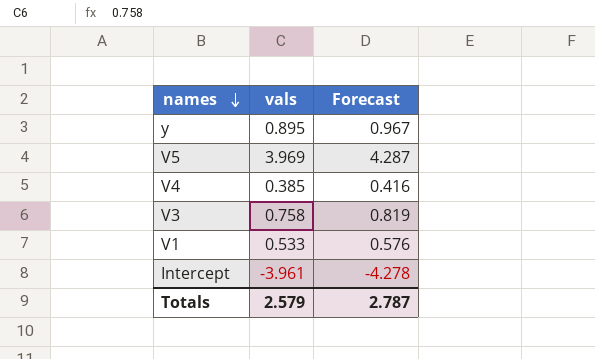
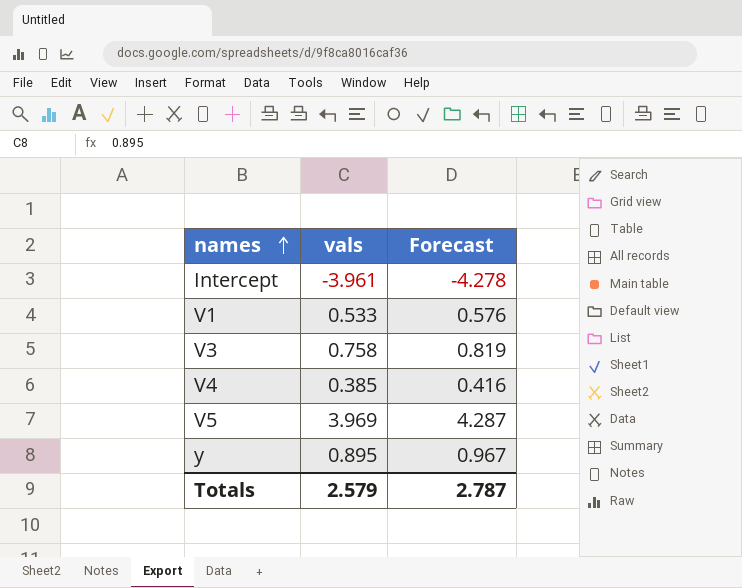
row order: names descending -> names ascending

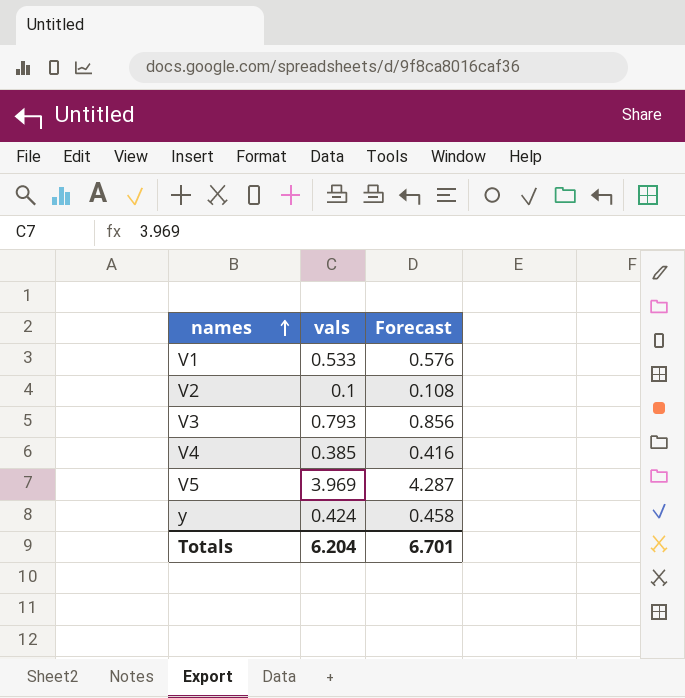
row Intercept: -3.961 | -4.278 -> none
row V2: none -> 0.1 | 0.108
V3 | vals: 0.758 -> 0.793
V3 | Forecast: 0.819 -> 0.856
y | vals: 0.895 -> 0.424
y | Forecast: 0.967 -> 0.458
Totals | vals: 2.579 -> 6.204
Totals | Forecast: 2.787 -> 6.701

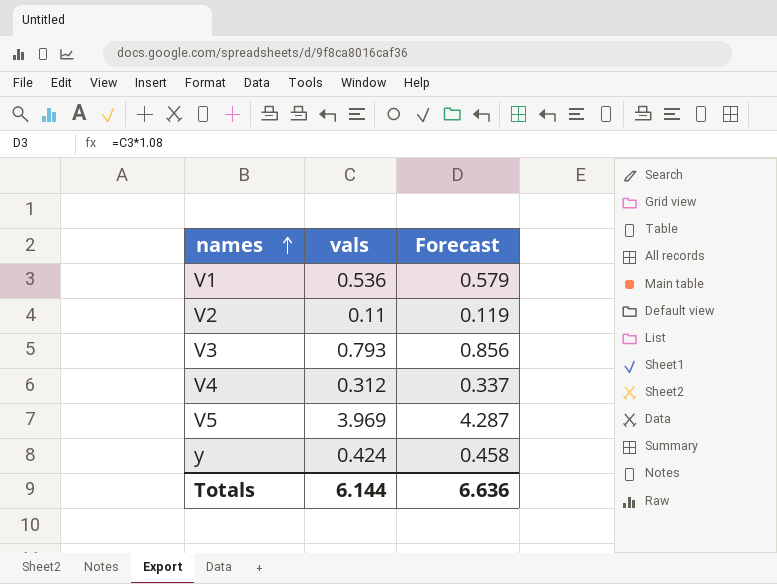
V1 | vals: 0.533 -> 0.536
V1 | Forecast: 0.576 -> 0.579
V2 | vals: 0.1 -> 0.11
V2 | Forecast: 0.108 -> 0.119
V4 | vals: 0.385 -> 0.312
V4 | Forecast: 0.416 -> 0.337
Totals | vals: 6.204 -> 6.144
Totals | Forecast: 6.701 -> 6.636

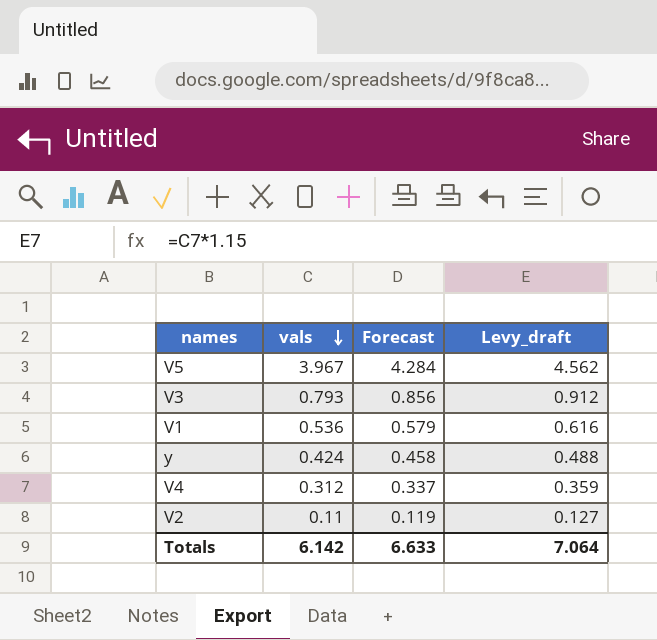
row order: names ascending -> vals descending
column Levy_draft | formula: none -> [vals] * 1.15
V5 | vals: 3.969 -> 3.967
V5 | Forecast: 4.287 -> 4.284
Totals | vals: 6.144 -> 6.142
Totals | Forecast: 6.636 -> 6.633

